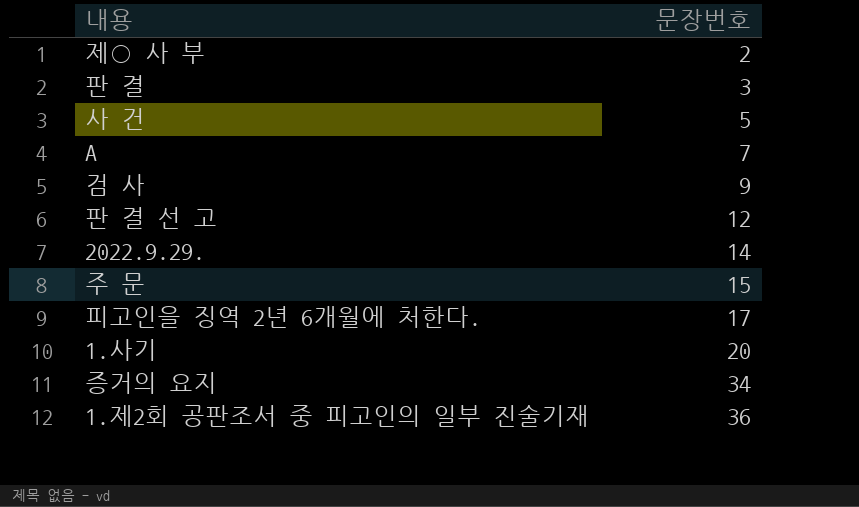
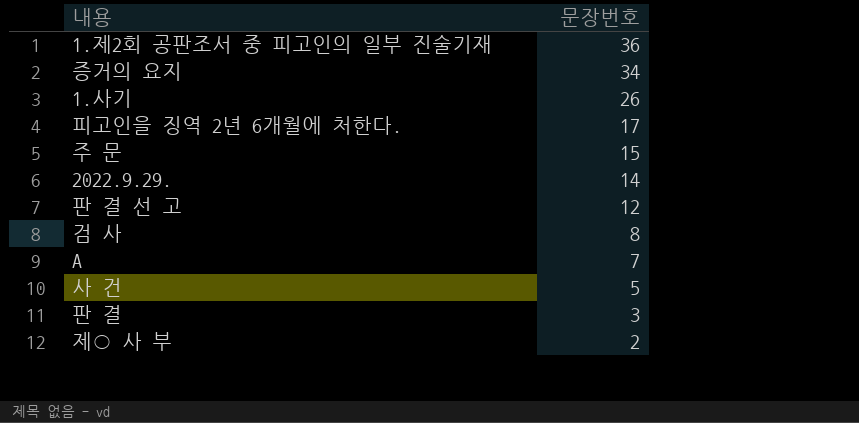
row order: 문장번호 ascending -> 문장번호 descending
1.사기 | 문장번호: 20 -> 26
검 사 | 문장번호: 9 -> 8

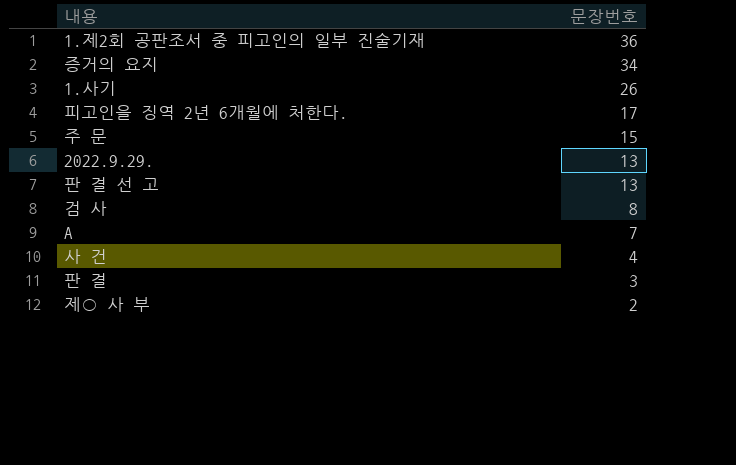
2022.9.29. | 문장번호: 14 -> 13
판 결 선 고 | 문장번호: 12 -> 13
사 건 | 문장번호: 5 -> 4

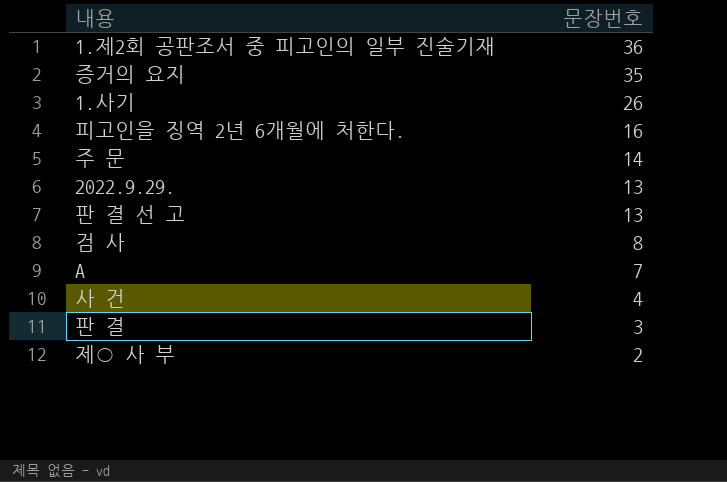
증거의 요지 | 문장번호: 34 -> 35
피고인을 징역 2년 6개월에 처한다. | 문장번호: 17 -> 16
주 문 | 문장번호: 15 -> 14

